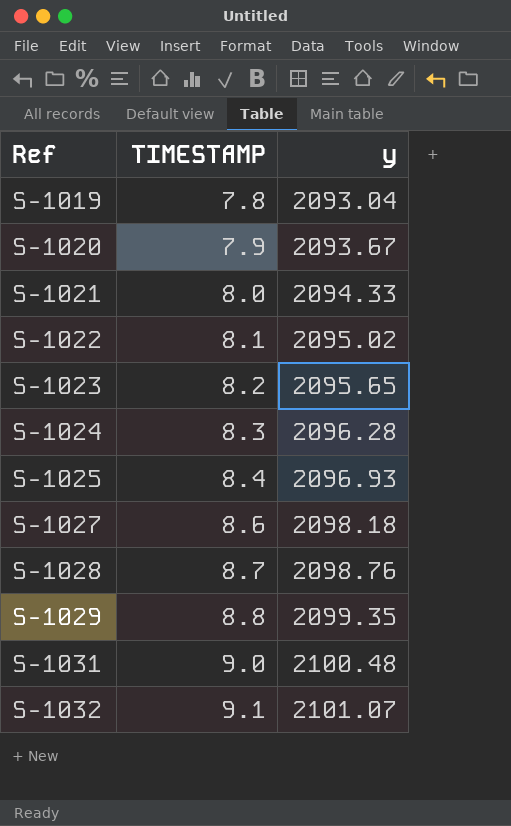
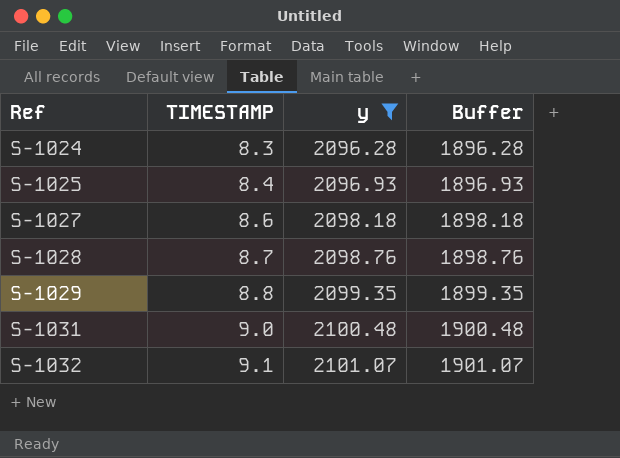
filter: none -> y >= 2096.28
column Buffer | formula: none -> [y] - 200

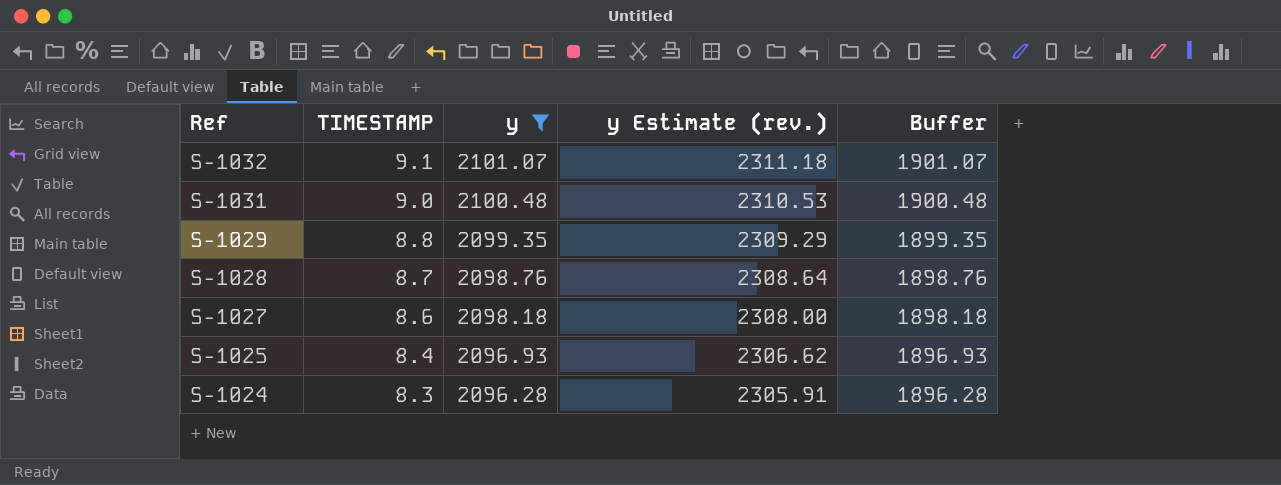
row order: Ref ascending -> Ref descending
column y Estimate (rev.) | formula: none -> [y] * 1.1

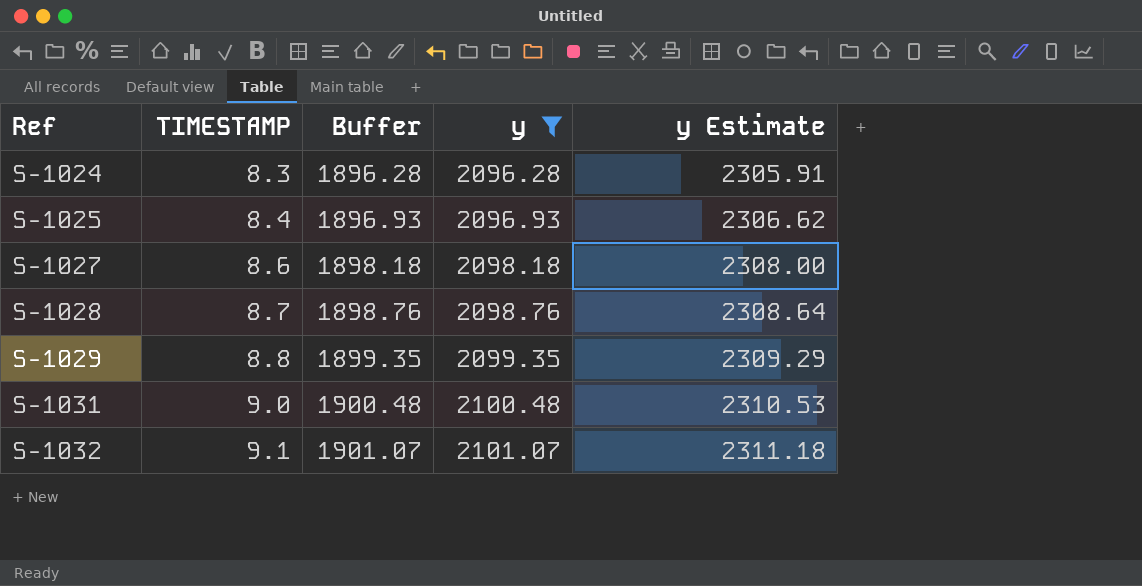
row order: Ref descending -> Ref ascending
column Buffer | position: 5 -> 3
column name: y Estimate (rev.) -> y Estimate

